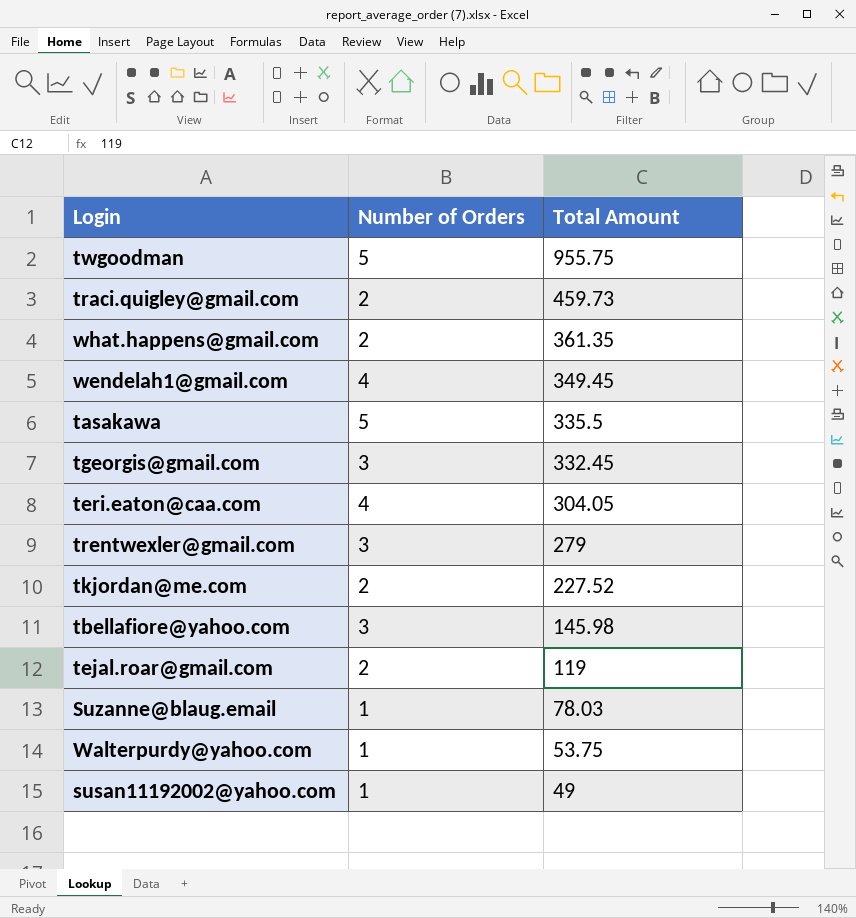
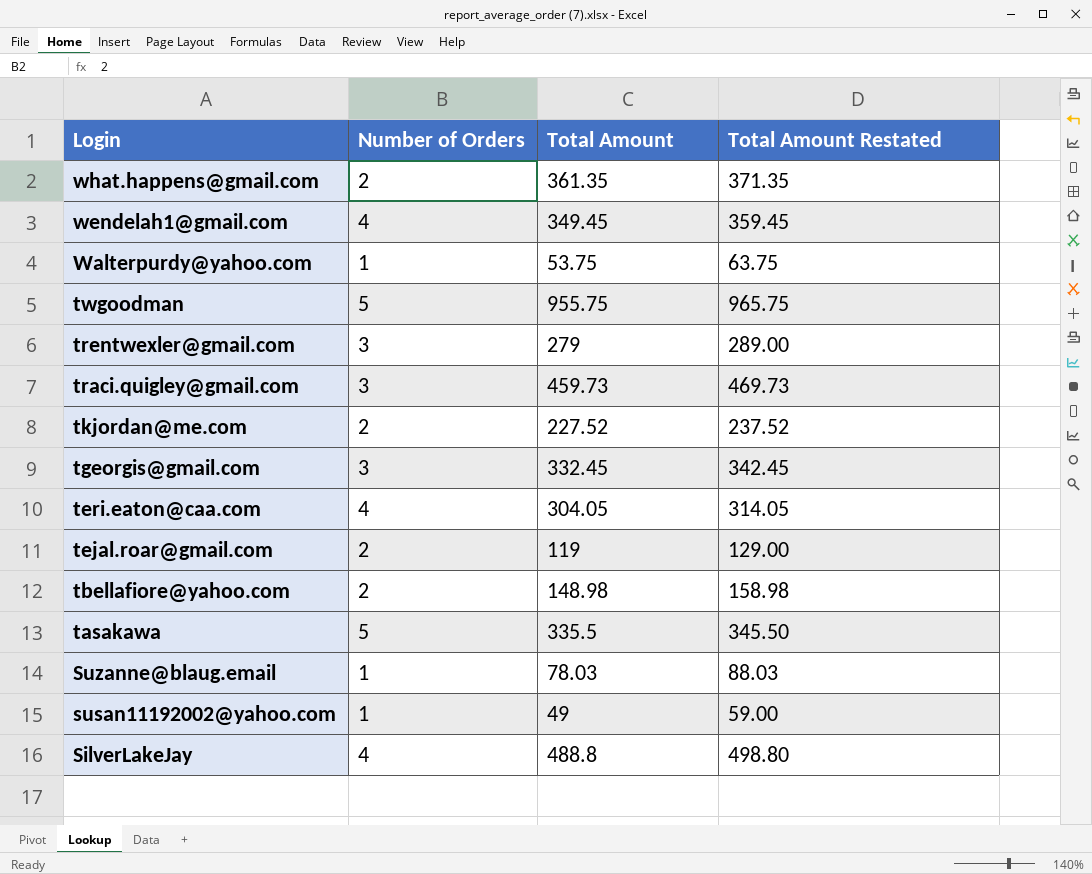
row order: Total Amount descending -> Login descending
column Total Amount Restated | formula: none -> [Total Amount] + 10
traci.quigley@gmail.com | Number of Orders: 2 -> 3
tbellafiore@yahoo.com | Number of Orders: 3 -> 2
tbellafiore@yahoo.com | Total Amount: 145.98 -> 148.98
row SilverLakeJay: none -> 4 | 488.8 | 498.80

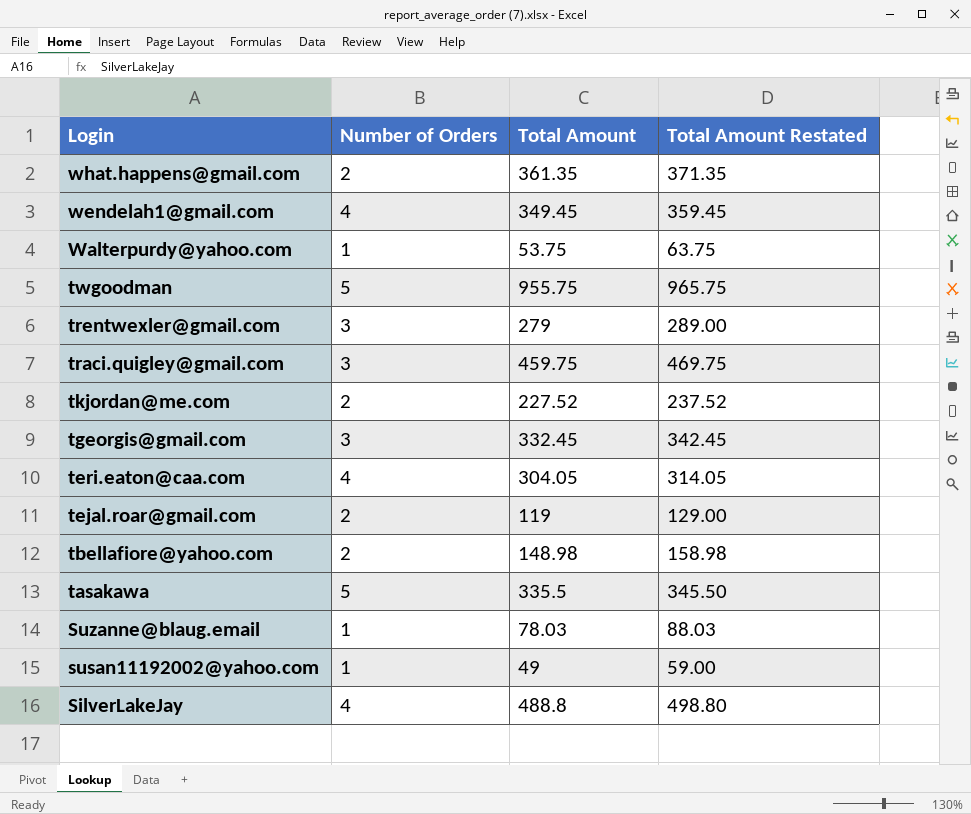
traci.quigley@gmail.com | Total Amount: 459.73 -> 459.75
traci.quigley@gmail.com | Total Amount Restated: 469.73 -> 469.75

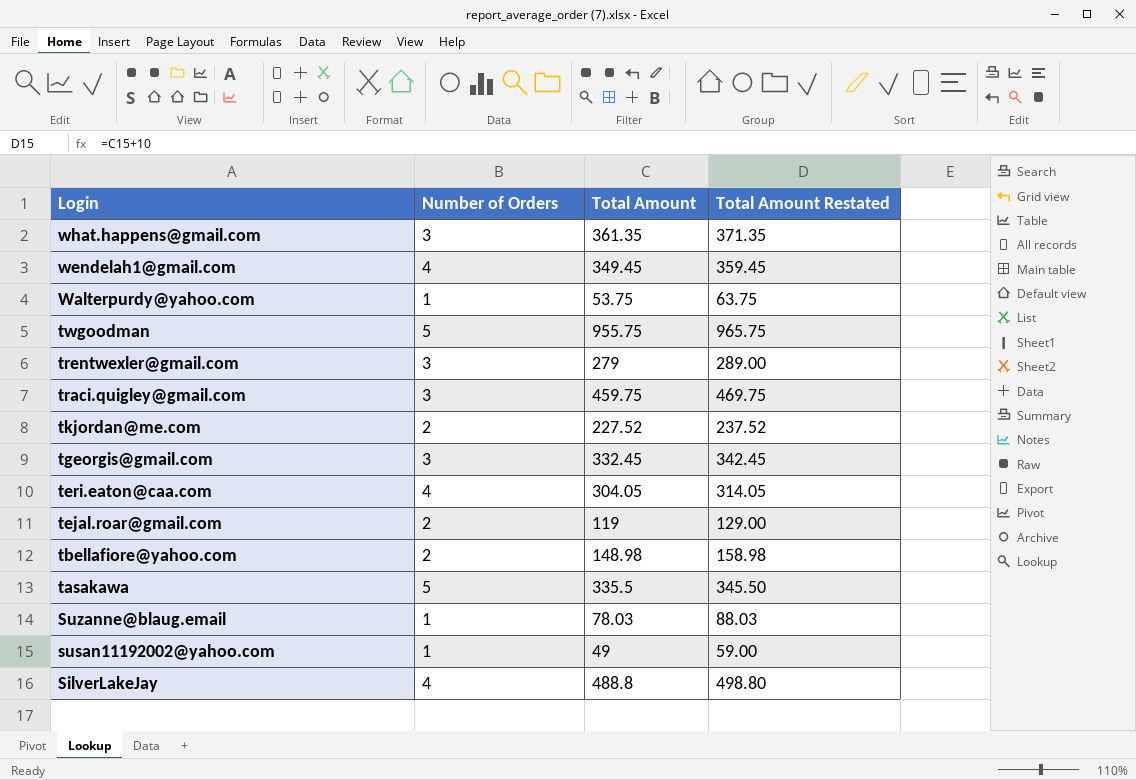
what.happens@gmail.com | Number of Orders: 2 -> 3

